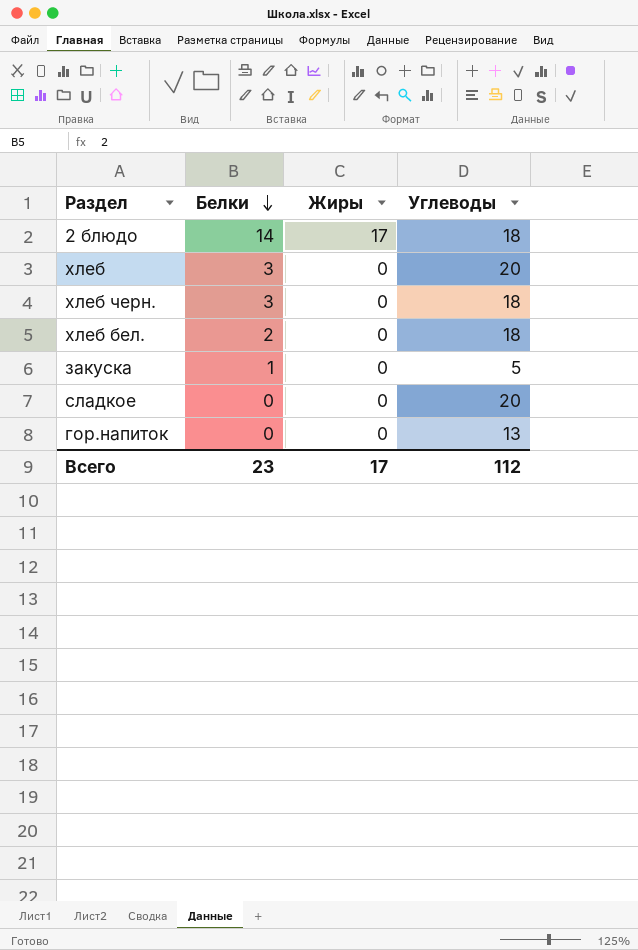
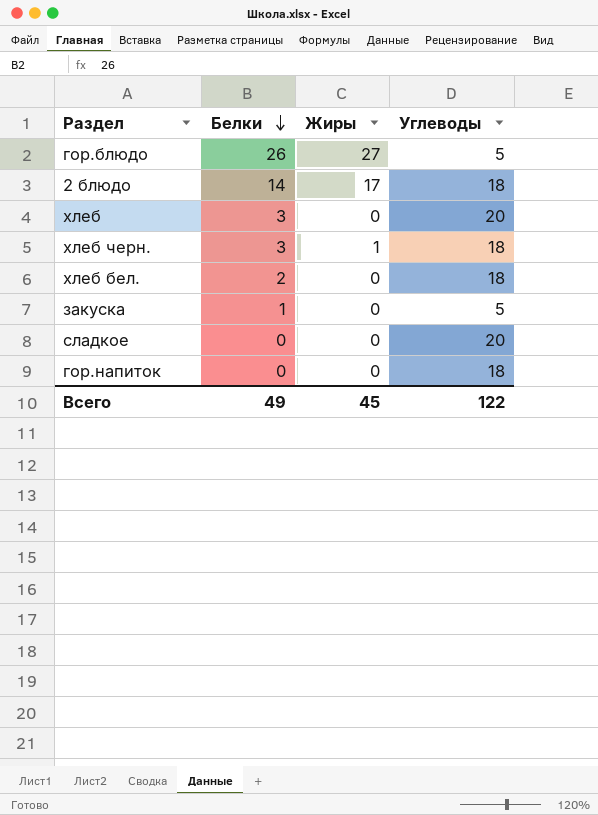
row гор.блюдо: none -> 26 | 27 | 5
хлеб черн. | Жиры: 0 -> 1
гор.напиток | Углеводы: 13 -> 18
Всего | Белки: 23 -> 49
Всего | Жиры: 17 -> 45
Всего | Углеводы: 112 -> 122

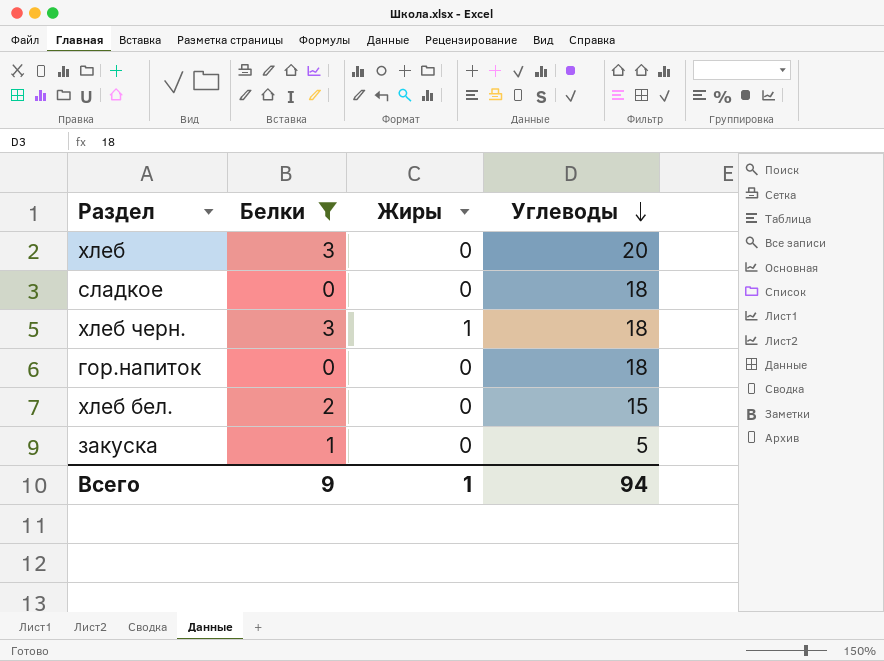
filter: none -> Белки <= 3
row order: Белки descending -> Углеводы descending
сладкое | Углеводы: 20 -> 18
хлеб бел. | Углеводы: 18 -> 15
Всего | Белки: 49 -> 9
Всего | Жиры: 45 -> 1
Всего | Углеводы: 122 -> 94

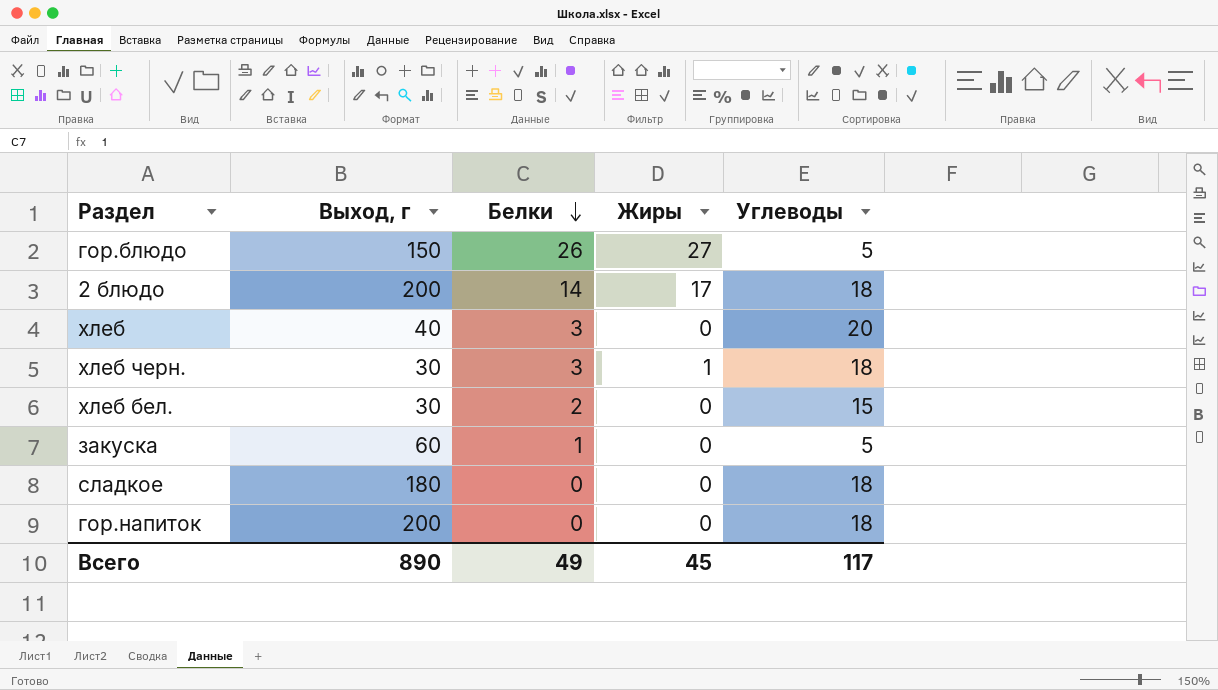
filter: Белки <= 3 -> none
row order: Углеводы descending -> Белки descending
column Выход, г | position: none -> 2
Всего | Белки: 9 -> 49
Всего | Жиры: 1 -> 45
Всего | Углеводы: 94 -> 117

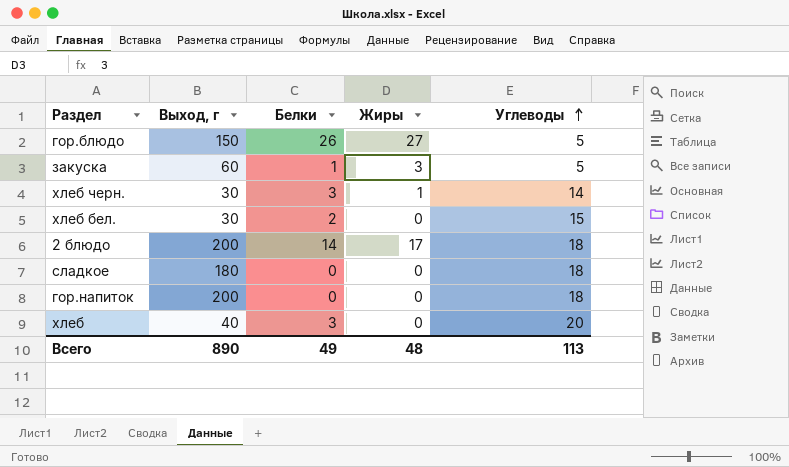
row order: Белки descending -> Углеводы ascending
закуска | Жиры: 0 -> 3
хлеб черн. | Углеводы: 18 -> 14
Всего | Жиры: 45 -> 48
Всего | Углеводы: 117 -> 113

